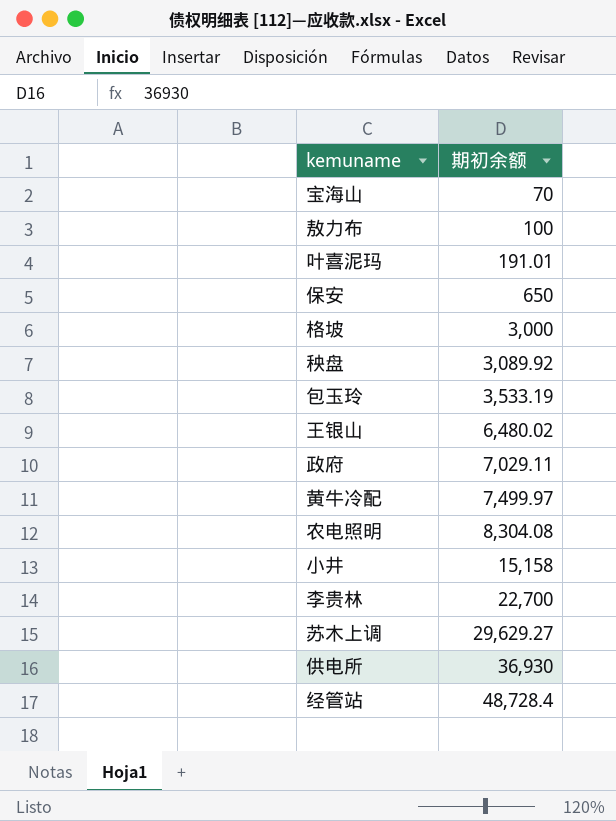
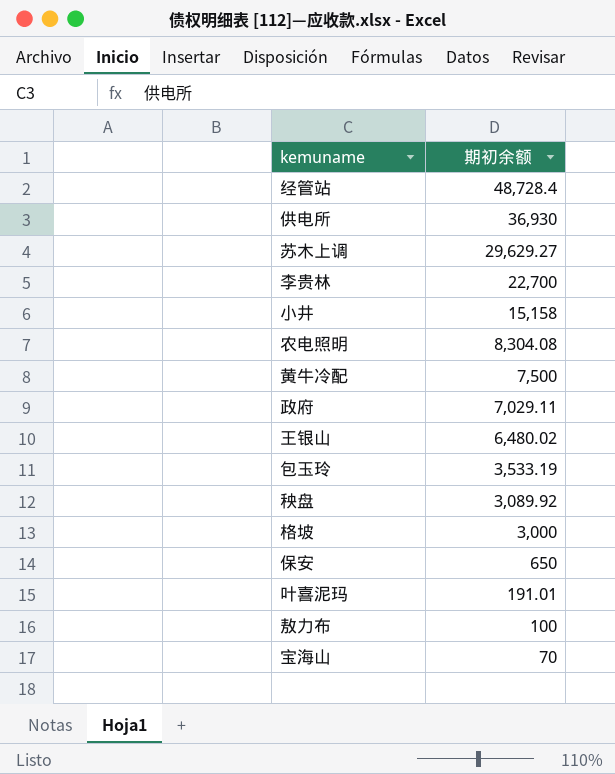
row order: 期初余额 ascending -> 期初余额 descending
黄牛冷配 | 期初余额: 7,499.97 -> 7,500

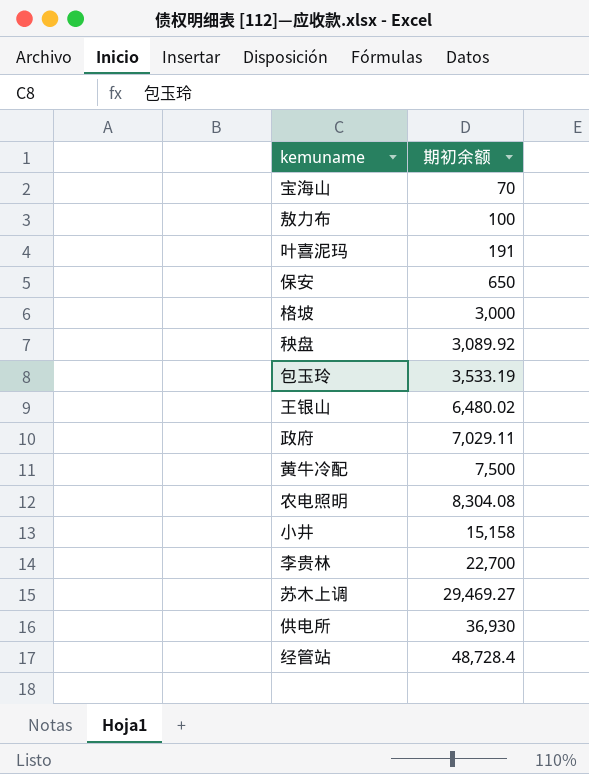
row order: 期初余额 descending -> 期初余额 ascending
叶喜泥玛 | 期初余额: 191.01 -> 191
苏木上调 | 期初余额: 29,629.27 -> 29,469.27

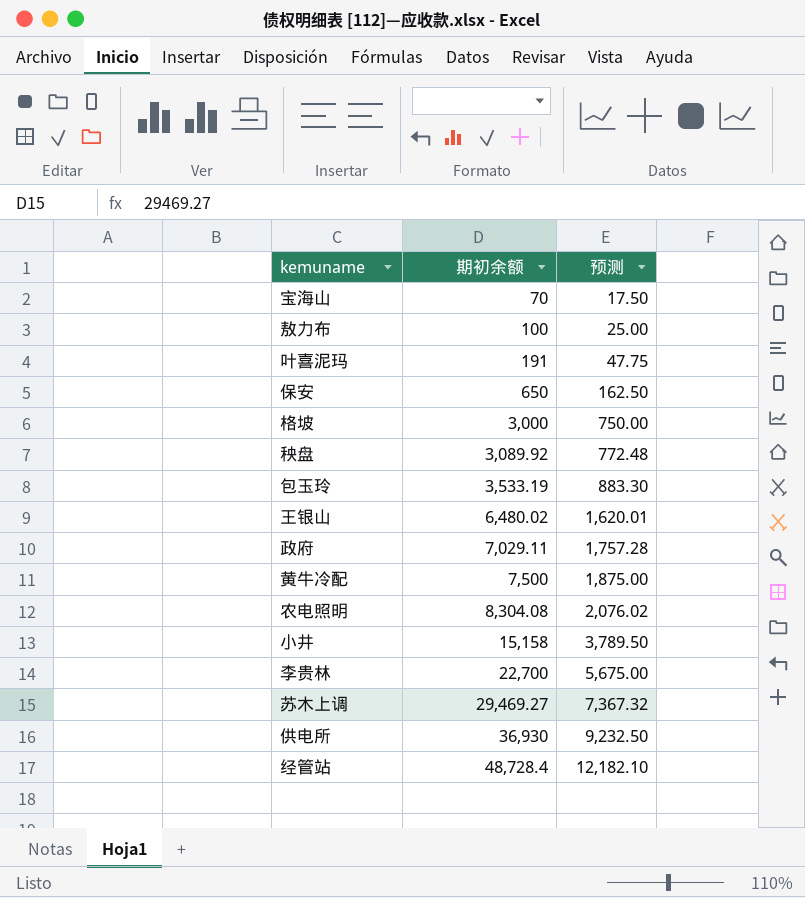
column 预测 | formula: none -> [期初余额] * 0.25

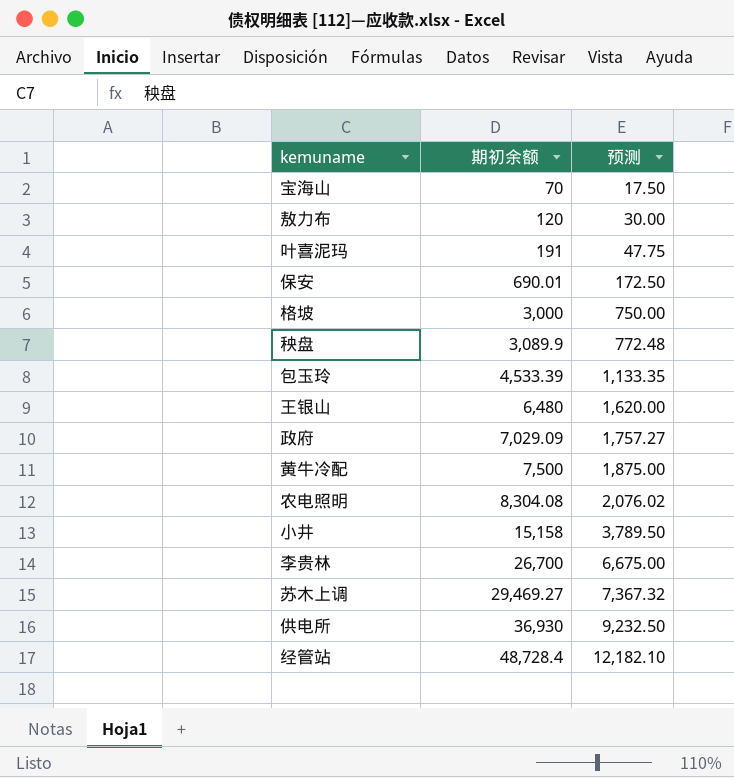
敖力布 | 期初余额: 100 -> 120
敖力布 | 预测: 25.00 -> 30.00
保安 | 期初余额: 650 -> 690.01
保安 | 预测: 162.50 -> 172.50
秧盘 | 期初余额: 3,089.92 -> 3,089.9
包玉玲 | 期初余额: 3,533.19 -> 4,533.39
包玉玲 | 预测: 883.30 -> 1,133.35
王银山 | 期初余额: 6,480.02 -> 6,480
王银山 | 预测: 1,620.01 -> 1,620.00
政府 | 期初余额: 7,029.11 -> 7,029.09
政府 | 预测: 1,757.28 -> 1,757.27
李贵林 | 期初余额: 22,700 -> 26,700
李贵林 | 预测: 5,675.00 -> 6,675.00

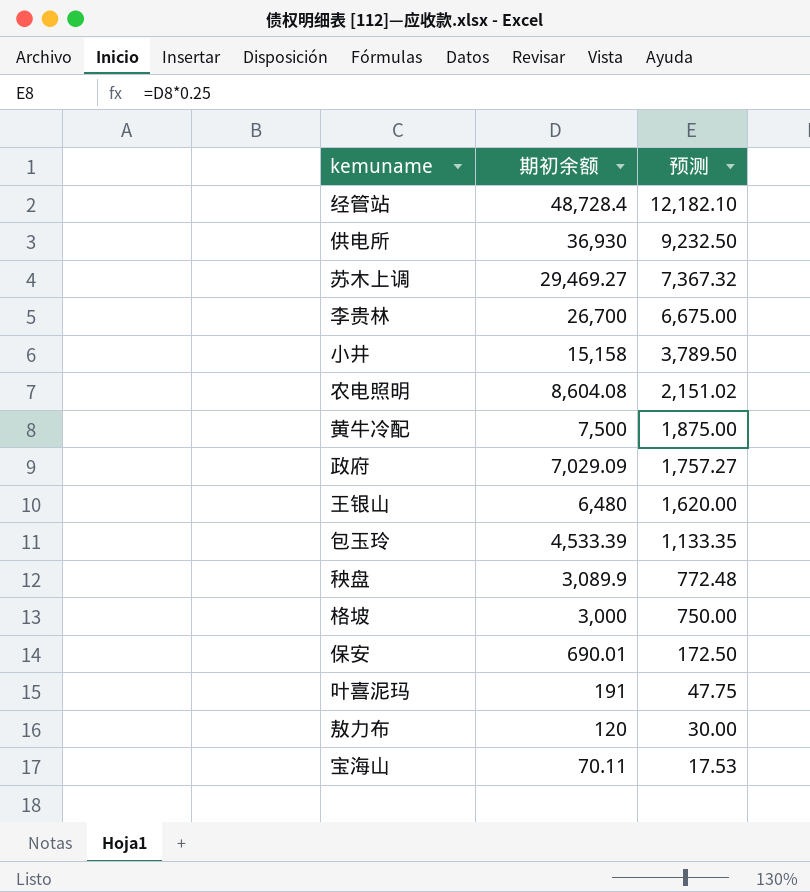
row order: 期初余额 ascending -> 期初余额 descending
农电照明 | 期初余额: 8,304.08 -> 8,604.08
农电照明 | 预测: 2,076.02 -> 2,151.02
宝海山 | 期初余额: 70 -> 70.11
宝海山 | 预测: 17.50 -> 17.53

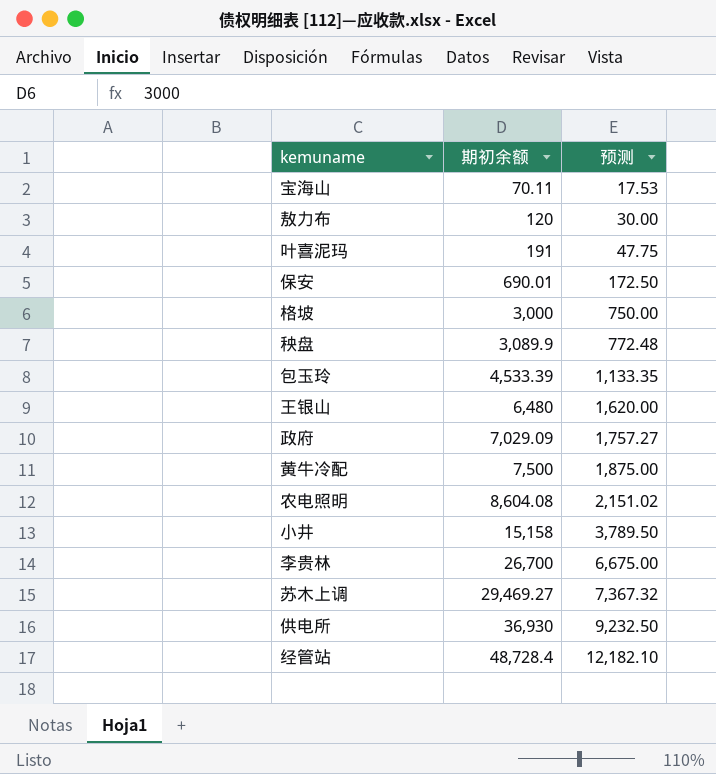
row order: 期初余额 descending -> 期初余额 ascending

